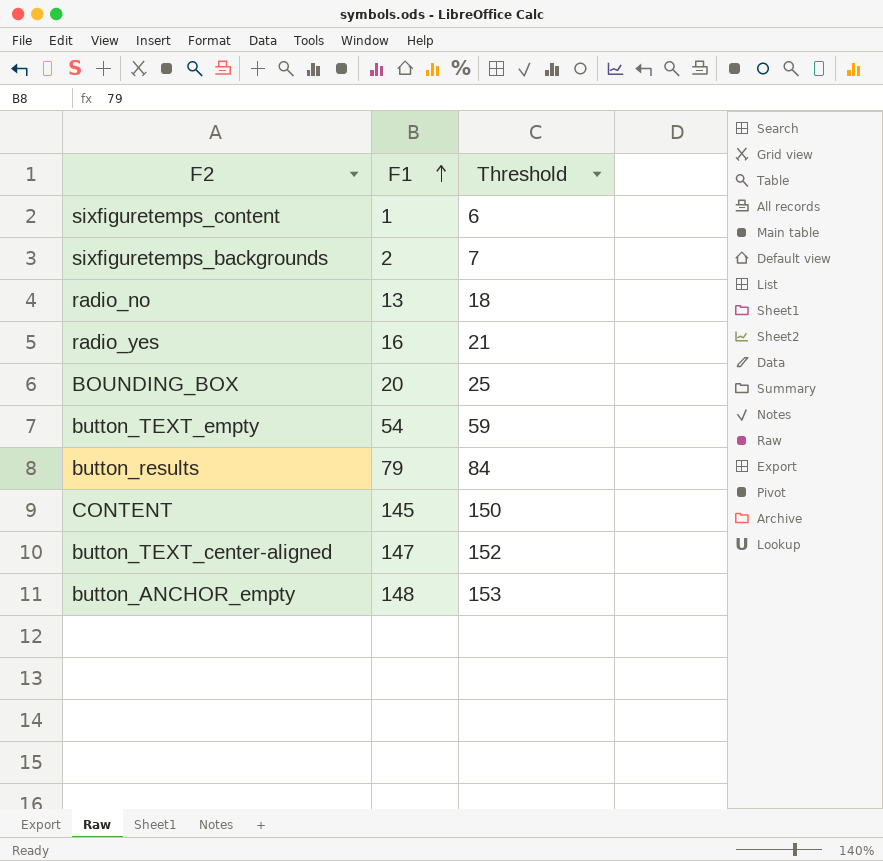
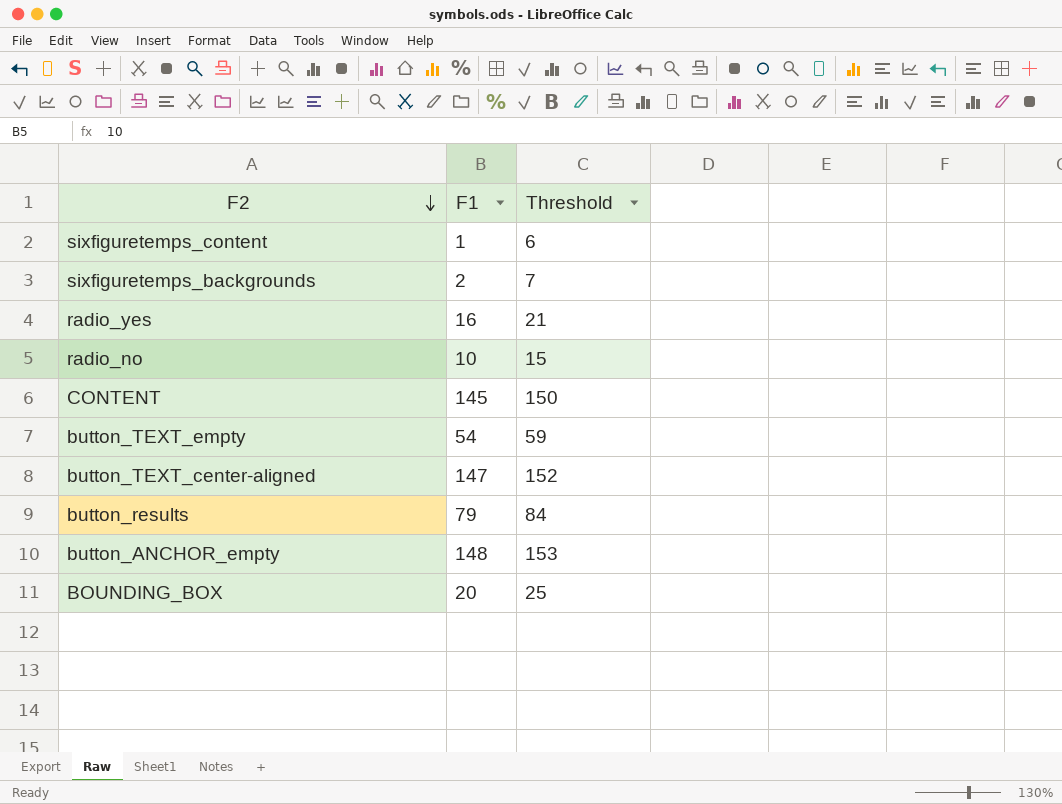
row order: F1 ascending -> F2 descending
radio_no | F1: 13 -> 10
radio_no | Threshold: 18 -> 15

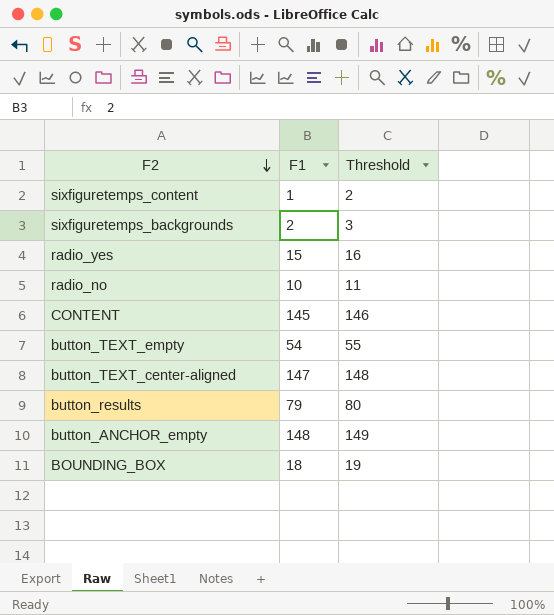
column Threshold | formula: [F1] + 5 -> [F1] + 1
radio_yes | F1: 16 -> 15
BOUNDING_BOX | F1: 20 -> 18

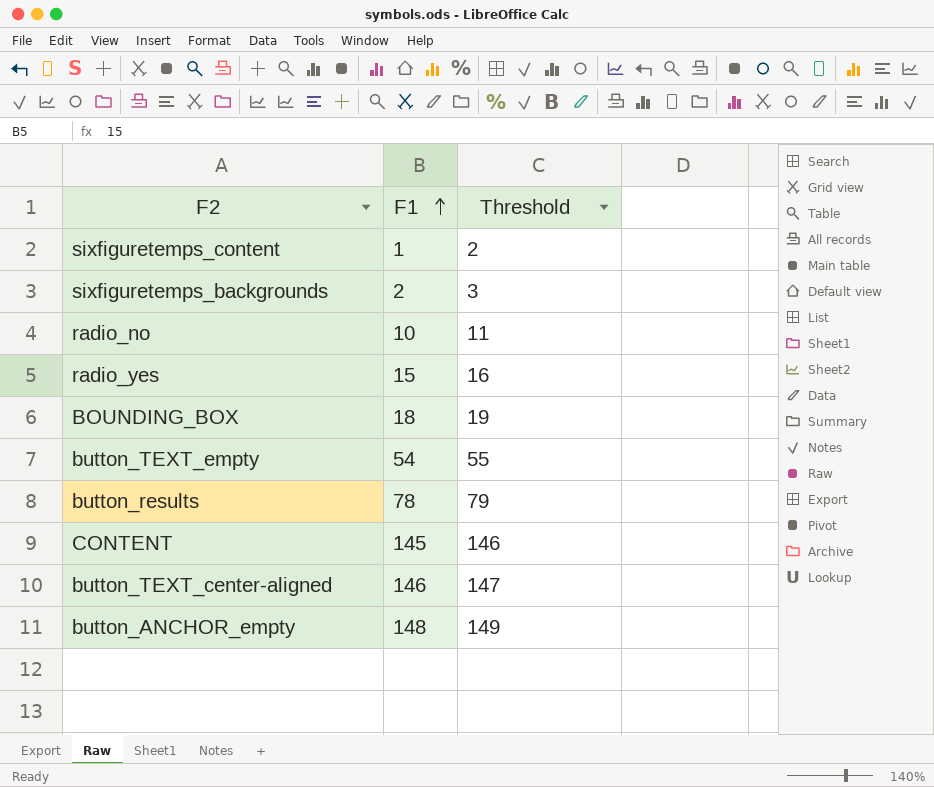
row order: F2 descending -> F1 ascending
button_results | F1: 79 -> 78
button_results | Threshold: 80 -> 79
button_TEXT_center-aligned | F1: 147 -> 146
button_TEXT_center-aligned | Threshold: 148 -> 147

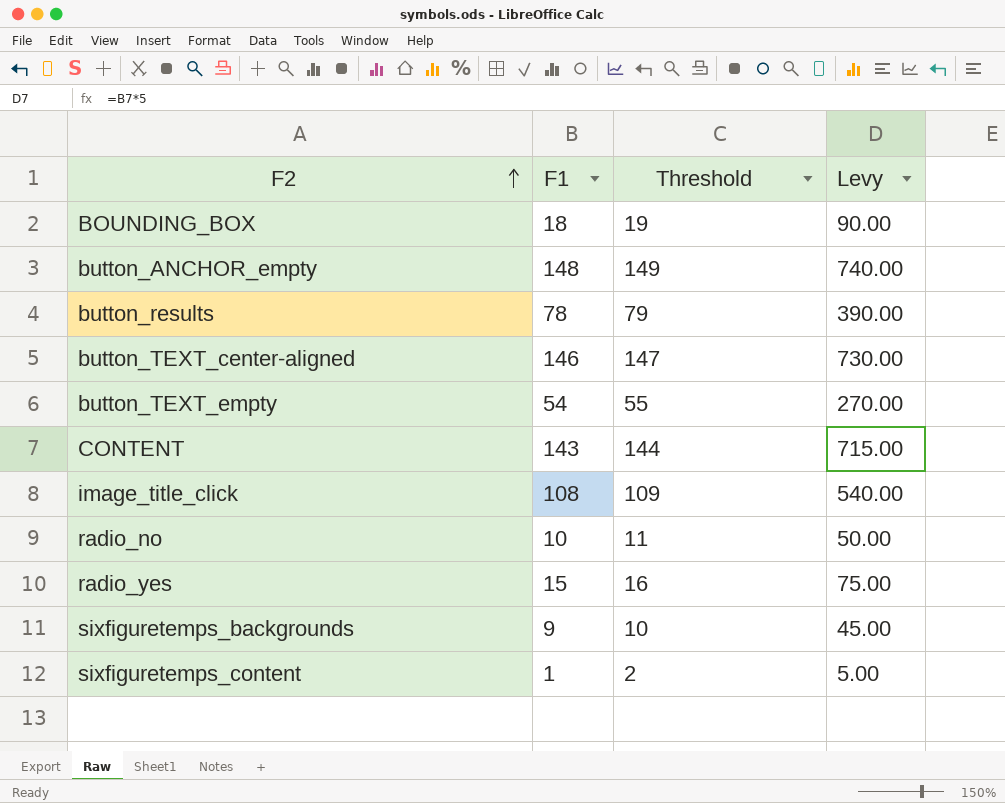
row order: F1 ascending -> F2 ascending
column Levy | formula: none -> [F1] * 5
CONTENT | F1: 145 -> 143
CONTENT | Threshold: 146 -> 144
row image_title_click: none -> 108 | 109 | 540.00
sixfiguretemps_backgrounds | F1: 2 -> 9
sixfiguretemps_backgrounds | Threshold: 3 -> 10

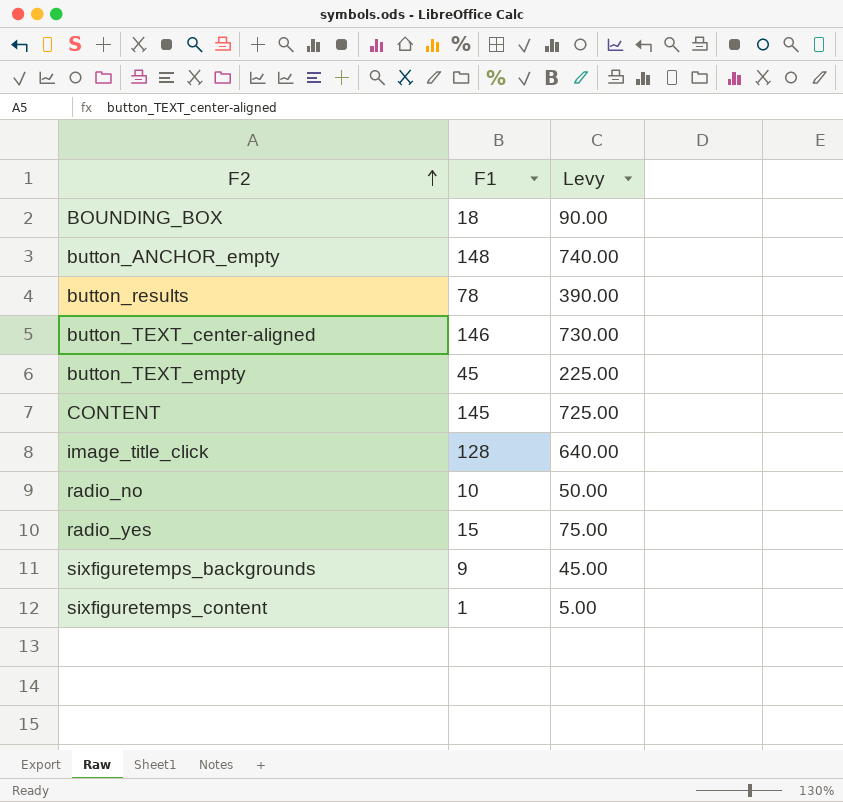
column Threshold | formula: [F1] + 1 -> none
button_TEXT_empty | F1: 54 -> 45
button_TEXT_empty | Levy: 270.00 -> 225.00
CONTENT | F1: 143 -> 145
CONTENT | Levy: 715.00 -> 725.00
image_title_click | F1: 108 -> 128
image_title_click | Levy: 540.00 -> 640.00

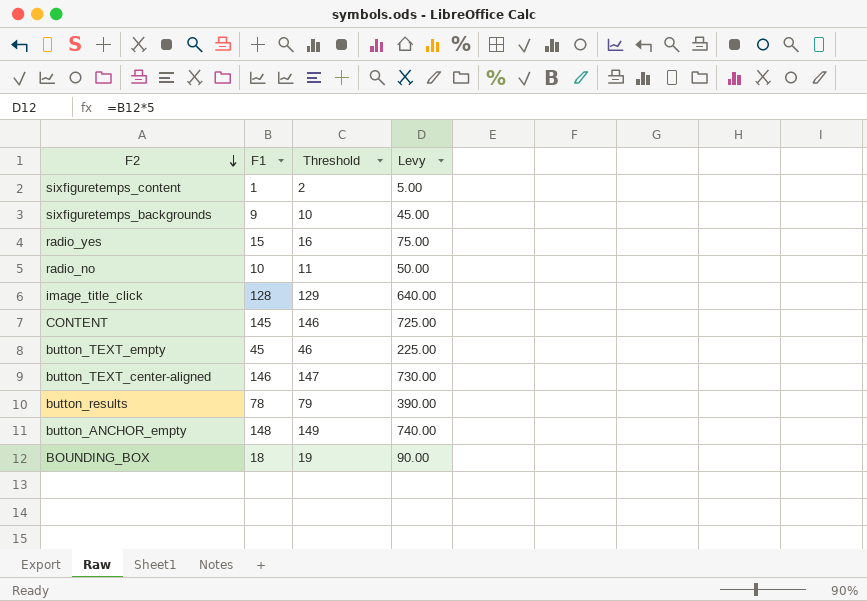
row order: F2 ascending -> F2 descending
column Threshold | formula: none -> [F1] + 1

